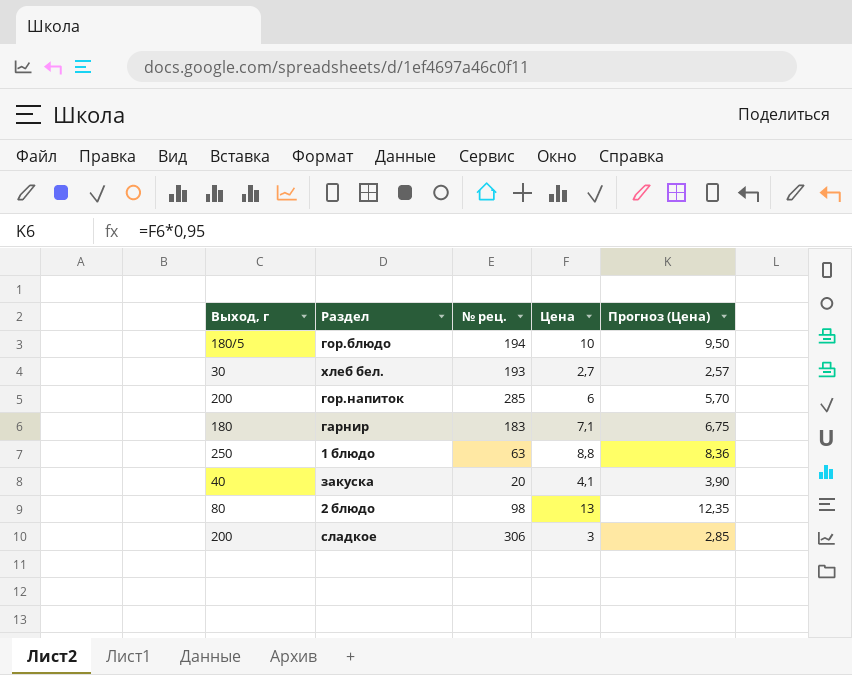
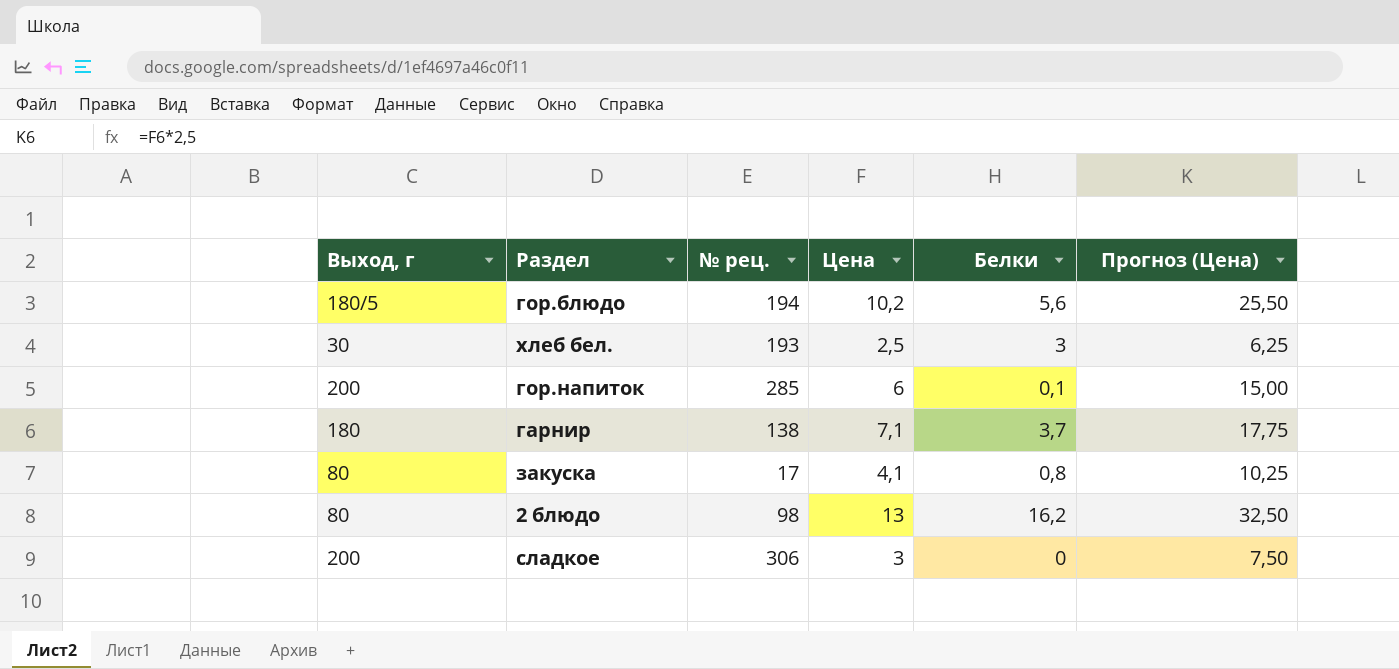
column Белки | position: none -> 5
column Прогноз (Цена) | formula: [Цена] * 0,95 -> [Цена] * 2,5
row 1 блюдо: 250 | 63 | 8,8 | 8,36 -> none
гор.блюдо | Цена: 10 -> 10,2
хлеб бел. | Цена: 2,7 -> 2,5
гарнир | № рец.: 183 -> 138
закуска | Выход, г: 40 -> 80
закуска | № рец.: 20 -> 17

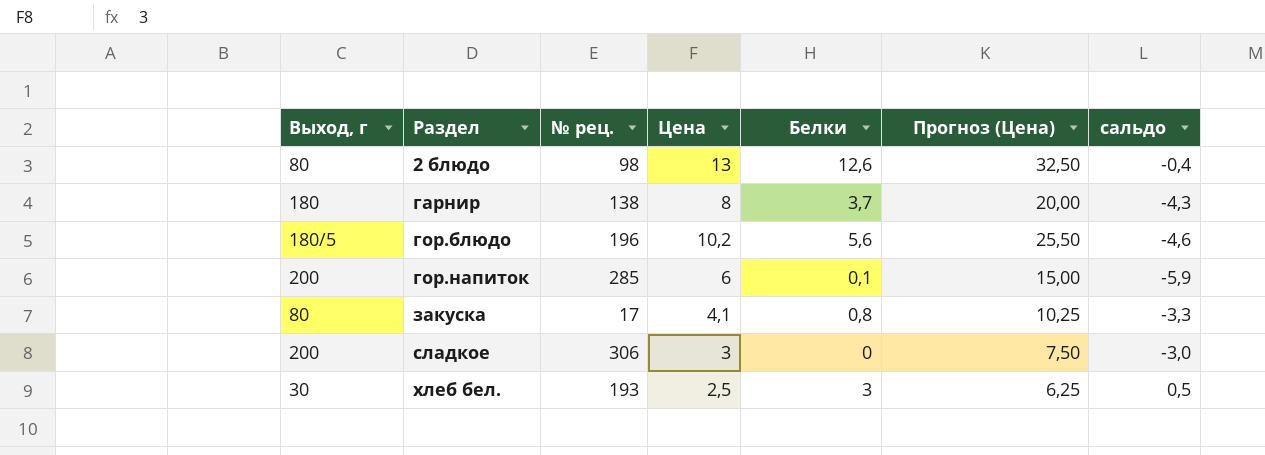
row order: none -> Раздел ascending
column сальдо | formula: none -> [Белки] - [Цена]
2 блюдо | Белки: 16,2 -> 12,6
гарнир | Цена: 7,1 -> 8
гарнир | Прогноз (Цена): 17,75 -> 20,00
гор.блюдо | № рец.: 194 -> 196

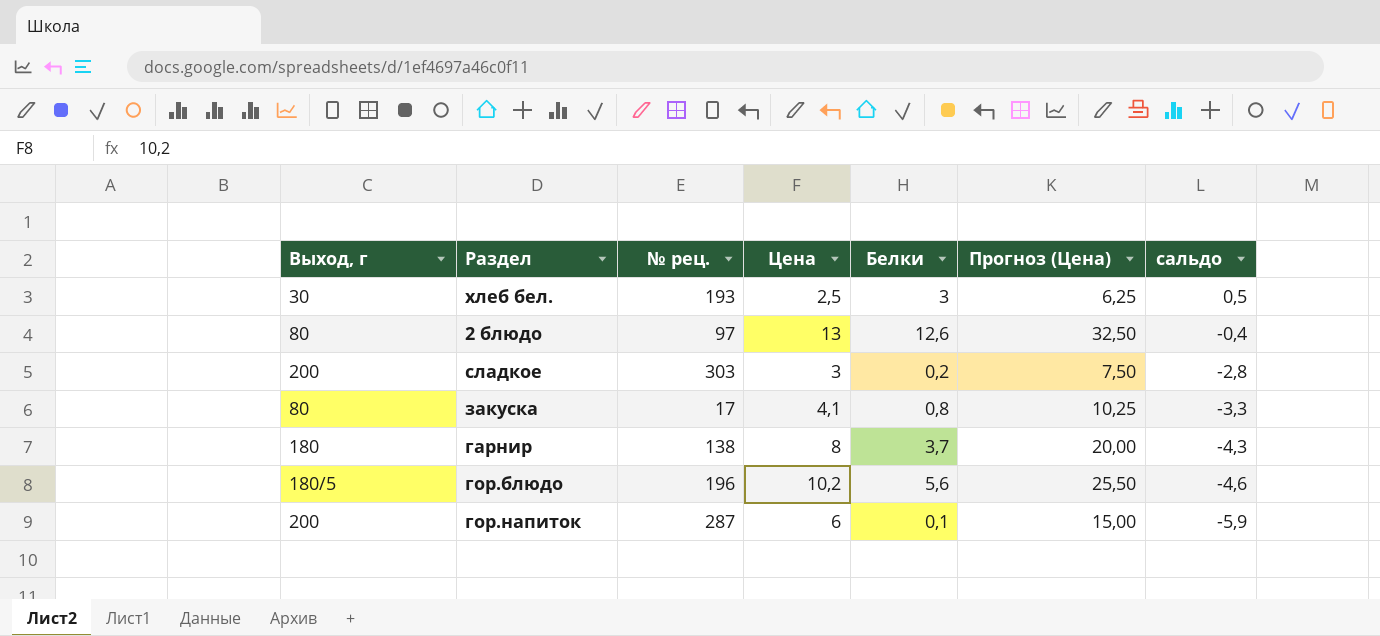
row order: Раздел ascending -> сальдо descending
2 блюдо | № рец.: 98 -> 97
сладкое | № рец.: 306 -> 303
сладкое | Белки: 0 -> 0,2
сладкое | сальдо: -3,0 -> -2,8
гор.напиток | № рец.: 285 -> 287

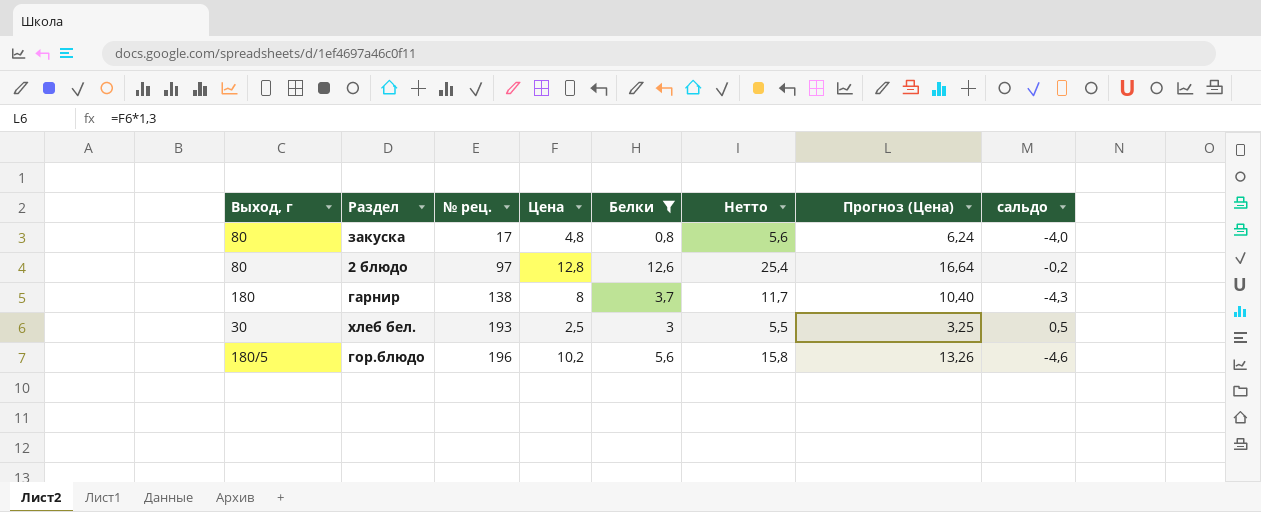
filter: none -> Белки >= 0,8
row order: сальдо descending -> № рец. ascending
column Нетто | formula: none -> [Цена] + [Белки]
column Прогноз (Цена) | formula: [Цена] * 2,5 -> [Цена] * 1,3
закуска | Цена: 4,1 -> 4,8
закуска | сальдо: -3,3 -> -4,0
2 блюдо | Цена: 13 -> 12,8
2 блюдо | сальдо: -0,4 -> -0,2

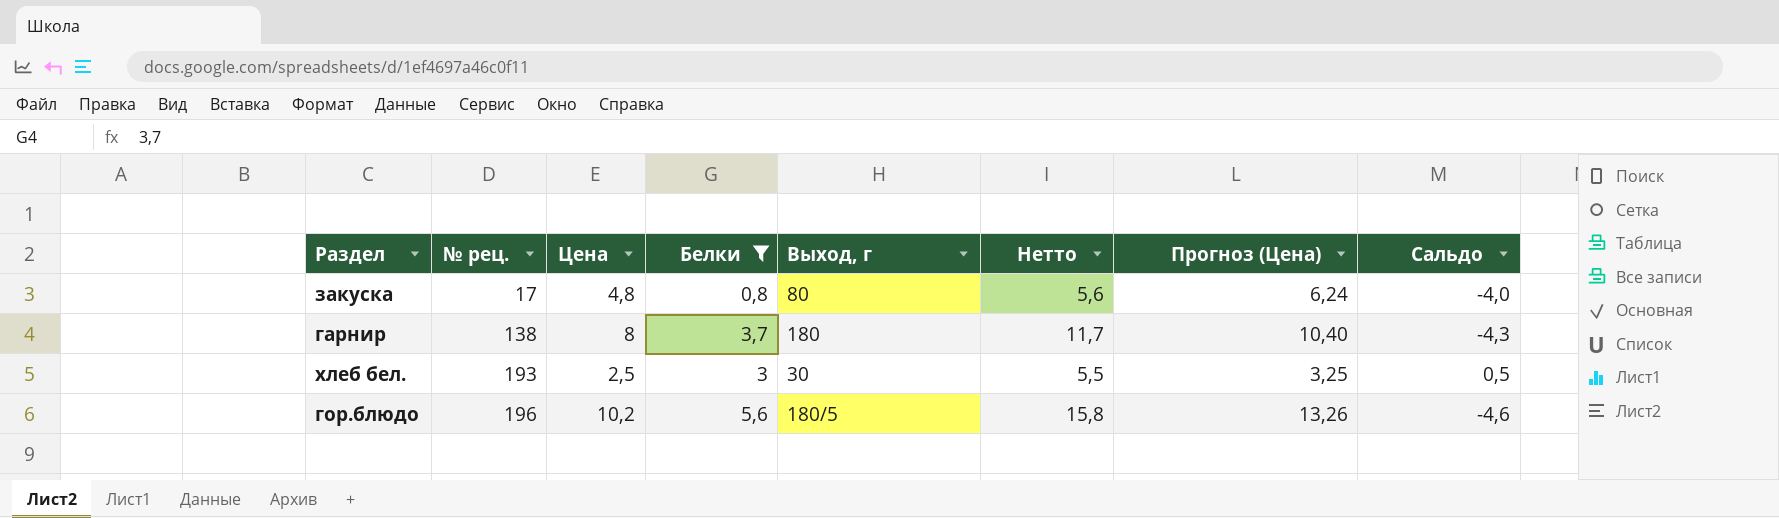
column Выход, г | position: 1 -> 5
column name: сальдо -> Сальдо
row 2 блюдо: 80 | 97 | 12,8 | 12,6 | 25,4 | 16,64 | -0,2 -> none

